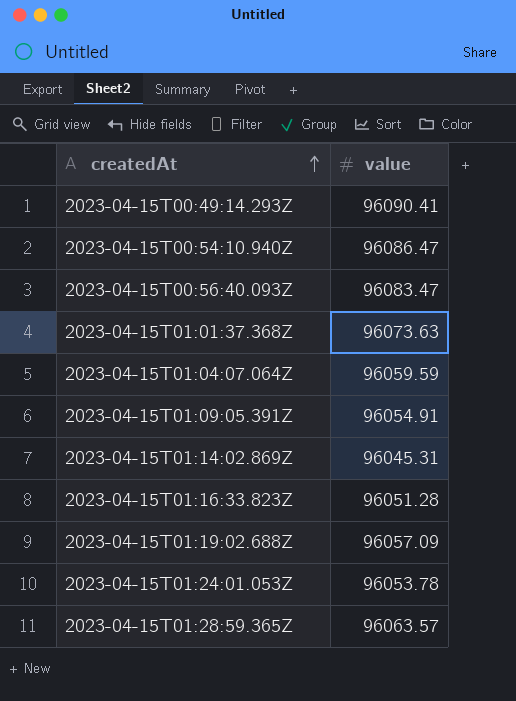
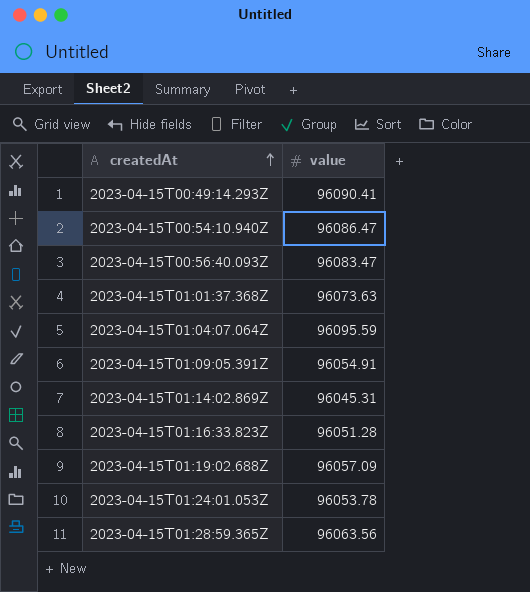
2023-04-15T01:04:07.064Z | value: 96059.59 -> 96095.59
2023-04-15T01:28:59.365Z | value: 96063.57 -> 96063.56

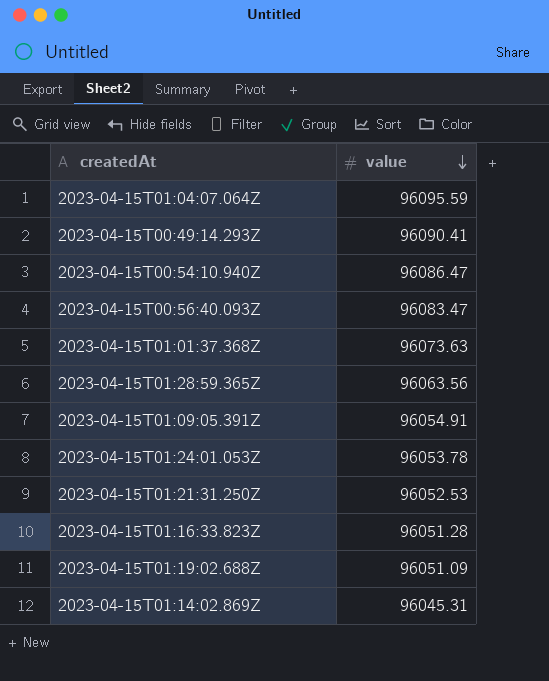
row order: createdAt ascending -> value descending
row 2023-04-15T01:21:31.250Z: none -> 96052.53
2023-04-15T01:19:02.688Z | value: 96057.09 -> 96051.09

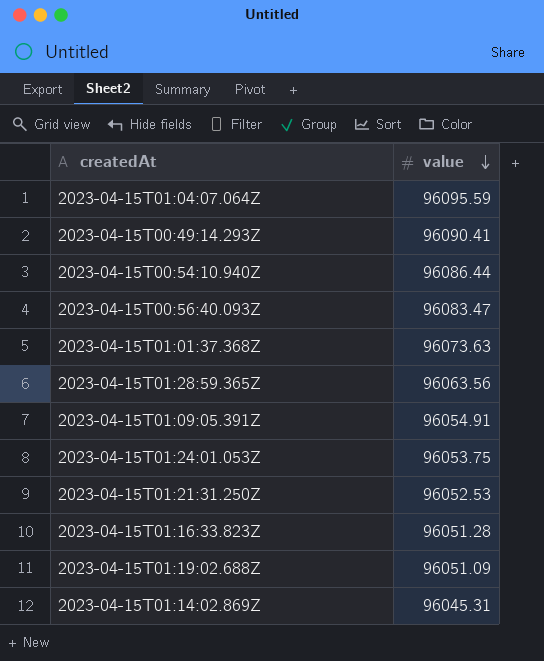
2023-04-15T00:54:10.940Z | value: 96086.47 -> 96086.44
2023-04-15T01:24:01.053Z | value: 96053.78 -> 96053.75

